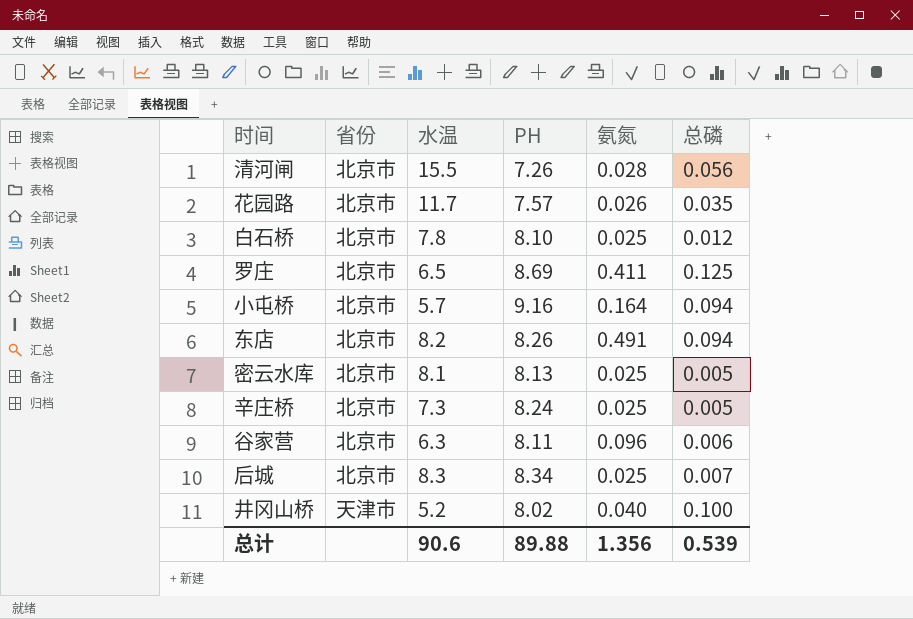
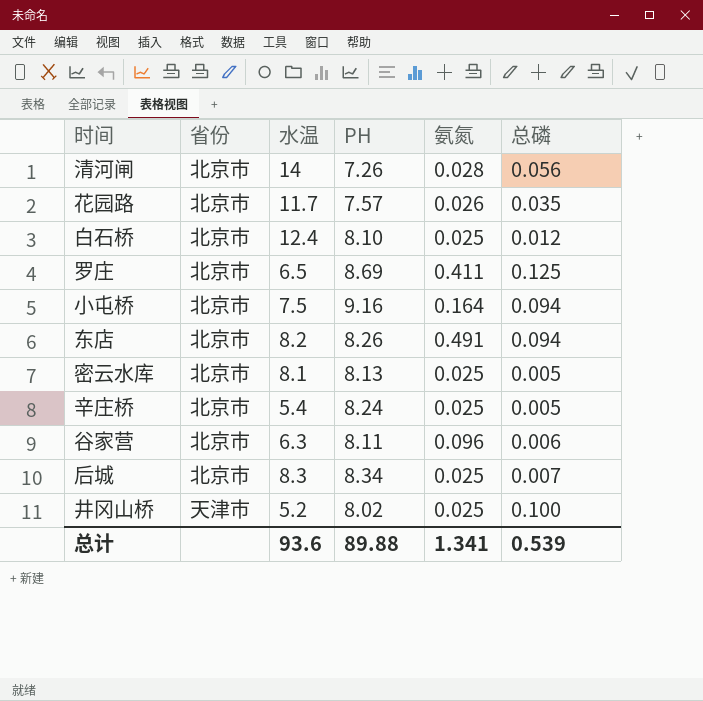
清河闸 | 水温: 15.5 -> 14
白石桥 | 水温: 7.8 -> 12.4
小屯桥 | 水温: 5.7 -> 7.5
辛庄桥 | 水温: 7.3 -> 5.4
井冈山桥 | 氨氮: 0.040 -> 0.025
总计 | 水温: 90.6 -> 93.6
总计 | 氨氮: 1.356 -> 1.341

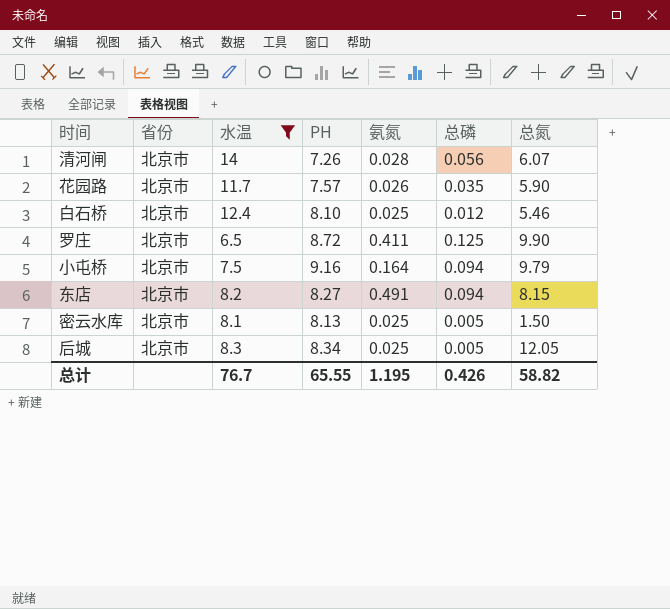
filter: none -> 水温 >= 6.5
column 总氮 | position: none -> 7
罗庄 | PH: 8.69 -> 8.72
东店 | PH: 8.26 -> 8.27
后城 | 总磷: 0.007 -> 0.005
总计 | 水温: 93.6 -> 76.7
总计 | PH: 89.88 -> 65.55
总计 | 氨氮: 1.341 -> 1.195
总计 | 总磷: 0.539 -> 0.426

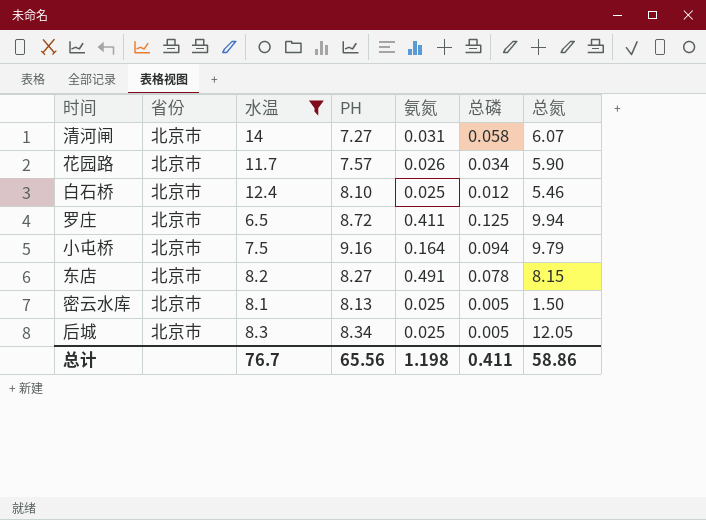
清河闸 | PH: 7.26 -> 7.27
清河闸 | 氨氮: 0.028 -> 0.031
清河闸 | 总磷: 0.056 -> 0.058
花园路 | 总磷: 0.035 -> 0.034
罗庄 | 总氮: 9.90 -> 9.94
东店 | 总磷: 0.094 -> 0.078
总计 | PH: 65.55 -> 65.56
总计 | 氨氮: 1.195 -> 1.198
总计 | 总磷: 0.426 -> 0.411
总计 | 总氮: 58.82 -> 58.86

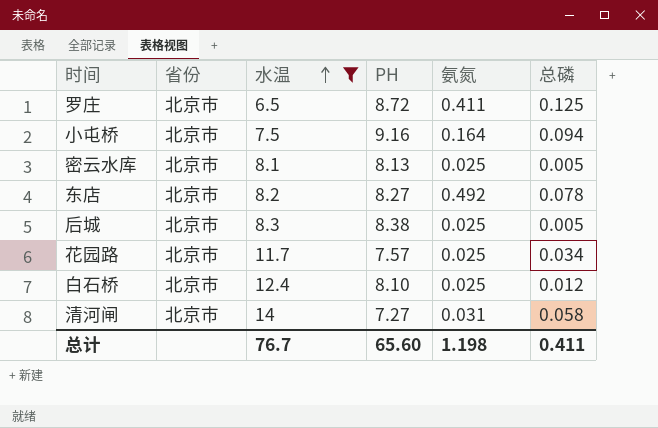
row order: none -> 水温 ascending
column 总氮 | position: 7 -> none
东店 | 氨氮: 0.491 -> 0.492
后城 | PH: 8.34 -> 8.38
花园路 | 氨氮: 0.026 -> 0.025
总计 | PH: 65.56 -> 65.60

